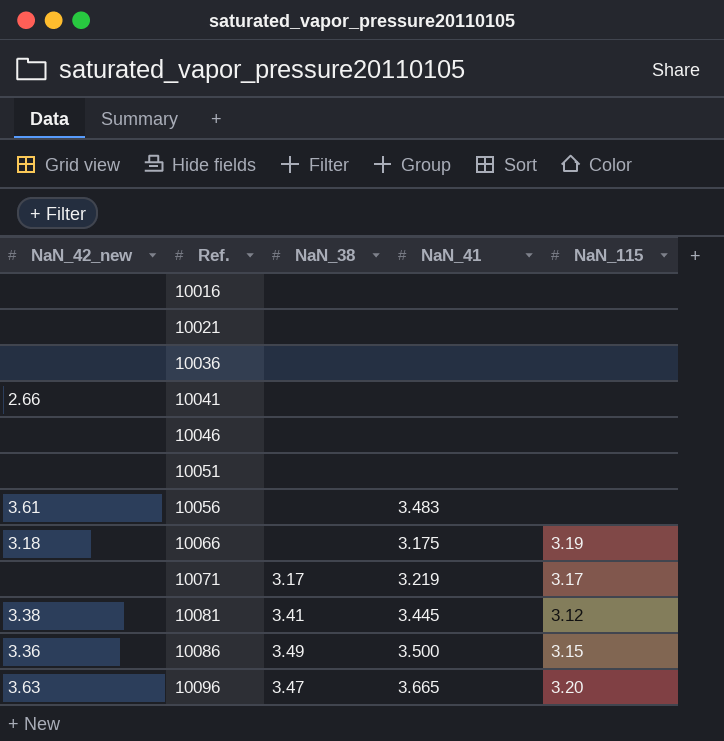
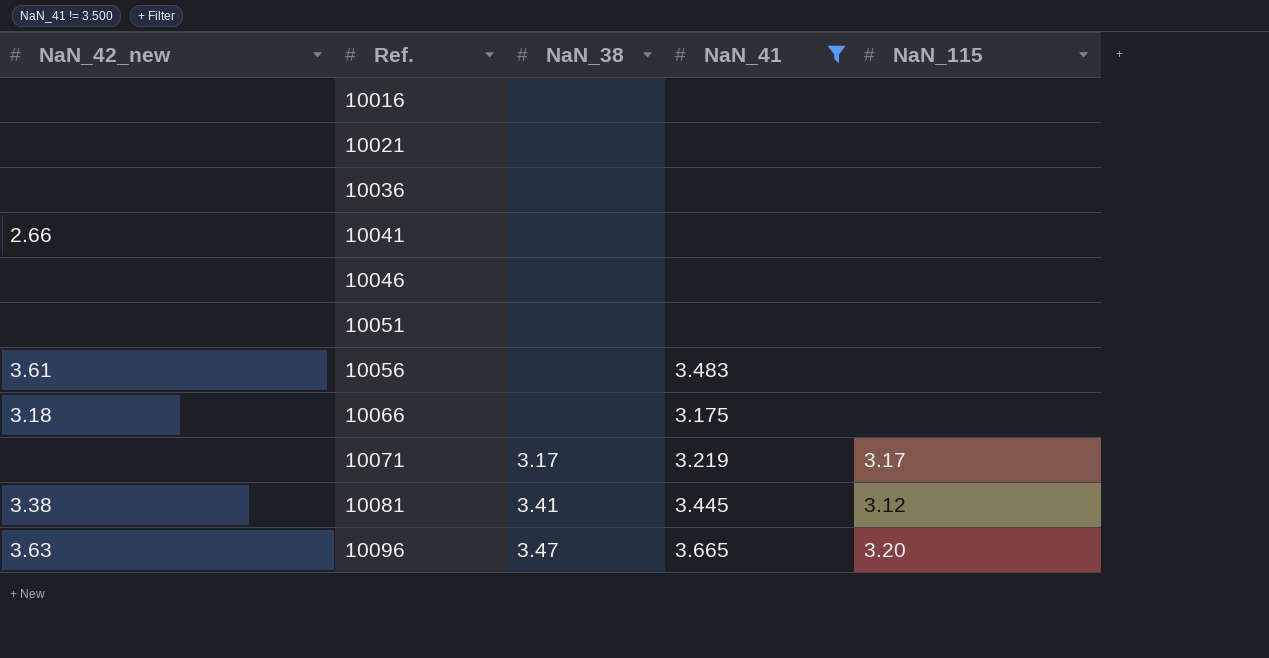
filter: none -> NaN_41 != 3.500
10066 | NaN_115: 3.19 -> none

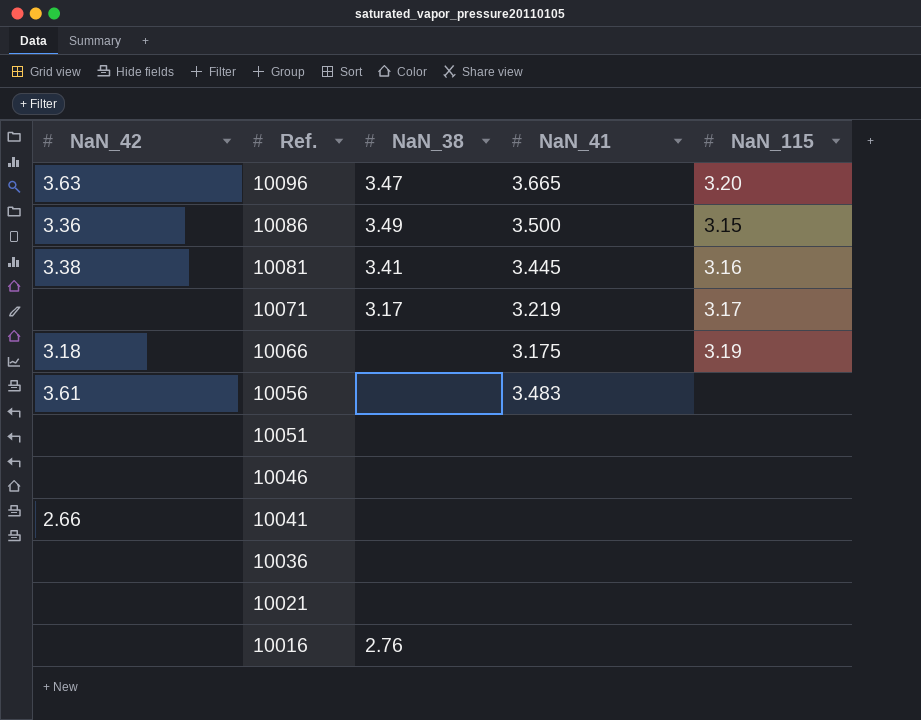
filter: NaN_41 != 3.500 -> none
row order: Ref. ascending -> Ref. descending
column name: NaN_42_new -> NaN_42
10081 | NaN_115: 3.12 -> 3.16
10066 | NaN_115: none -> 3.19
10016 | NaN_38: none -> 2.76

